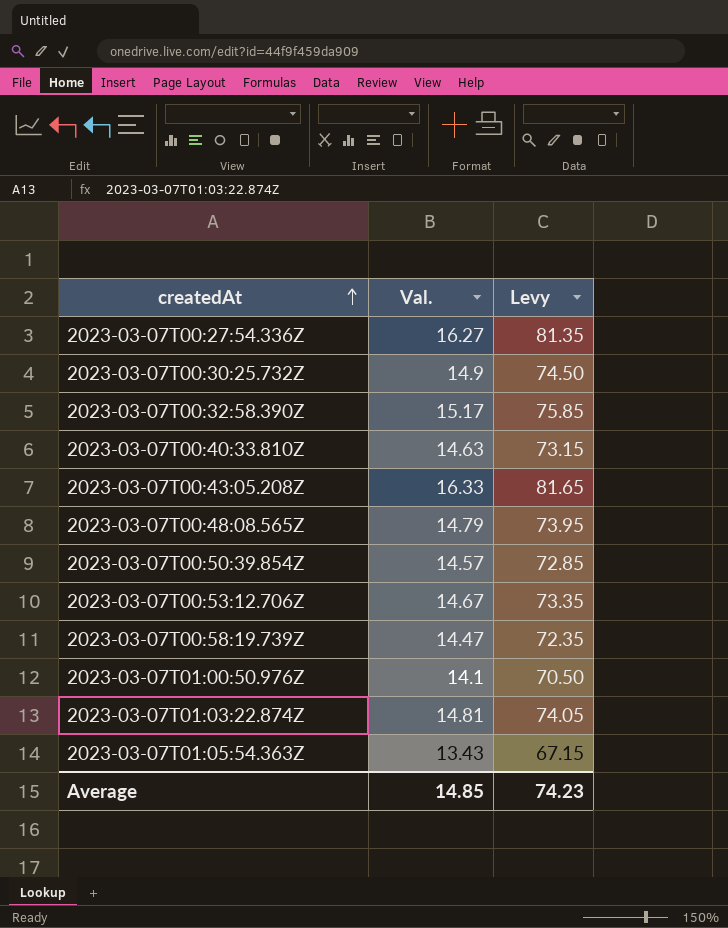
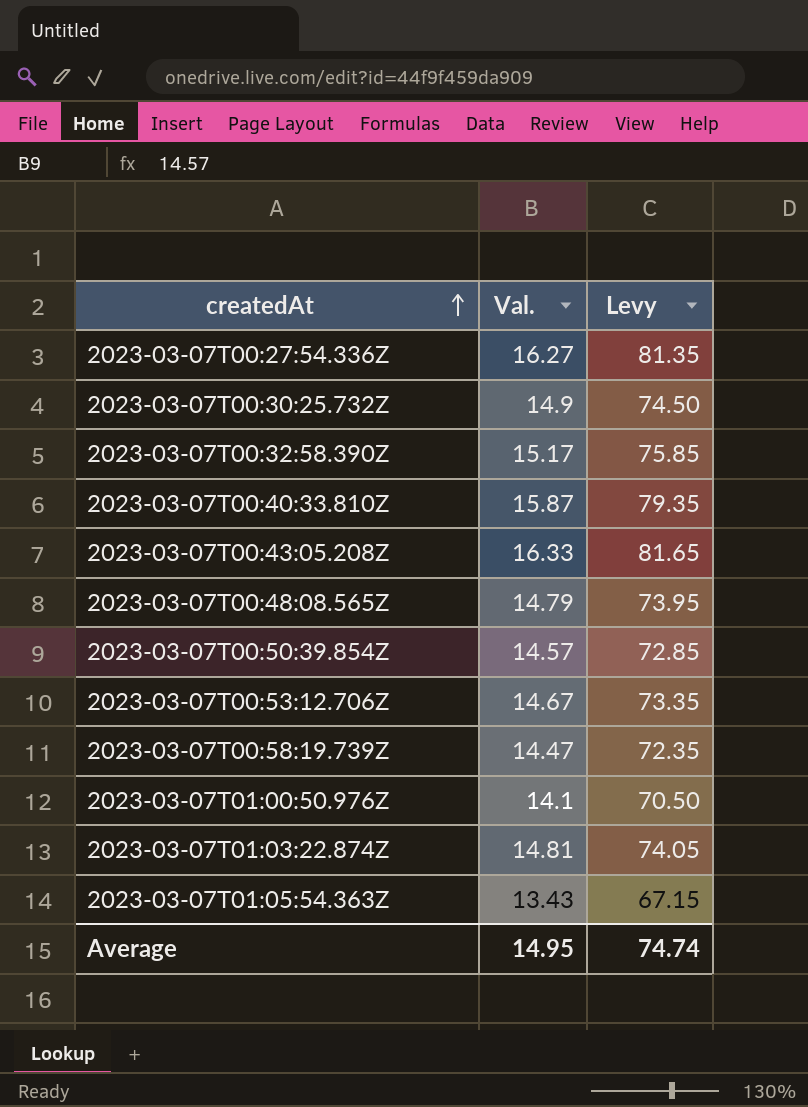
2023-03-07T00:40:33.810Z | Val.: 14.63 -> 15.87
2023-03-07T00:40:33.810Z | Levy: 73.15 -> 79.35
Average | Val.: 14.85 -> 14.95
Average | Levy: 74.23 -> 74.74

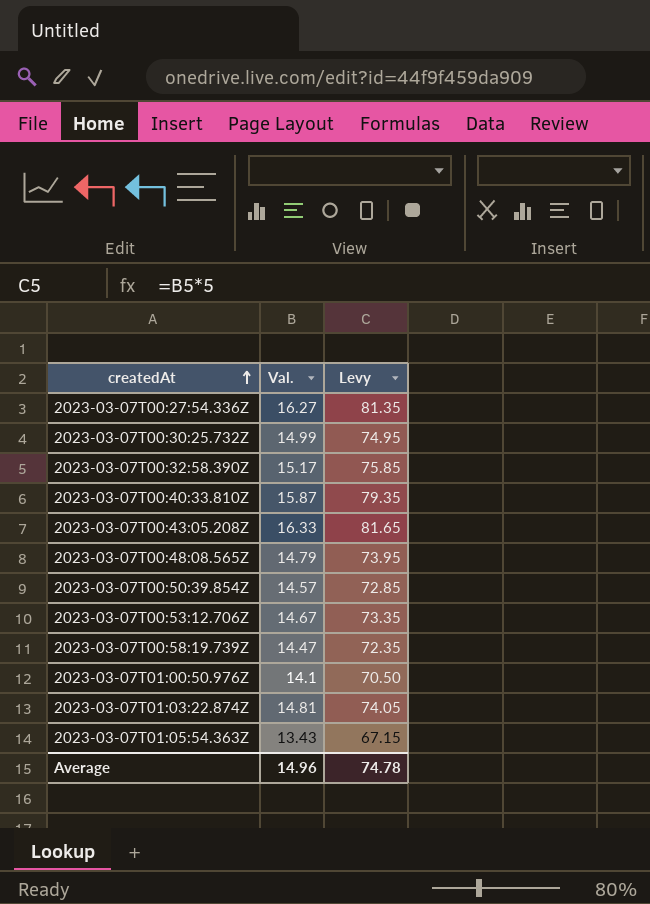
2023-03-07T00:30:25.732Z | Val.: 14.9 -> 14.99
2023-03-07T00:30:25.732Z | Levy: 74.50 -> 74.95
Average | Val.: 14.95 -> 14.96
Average | Levy: 74.74 -> 74.78

